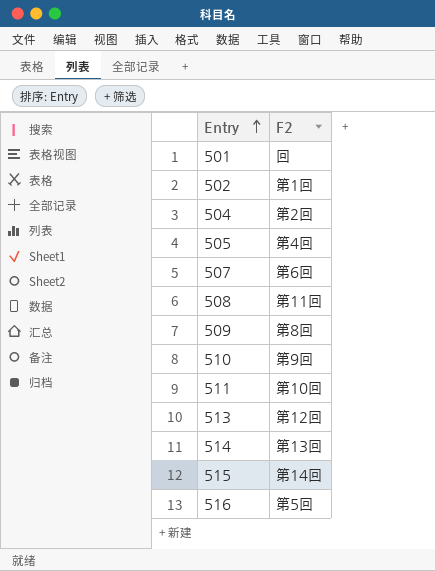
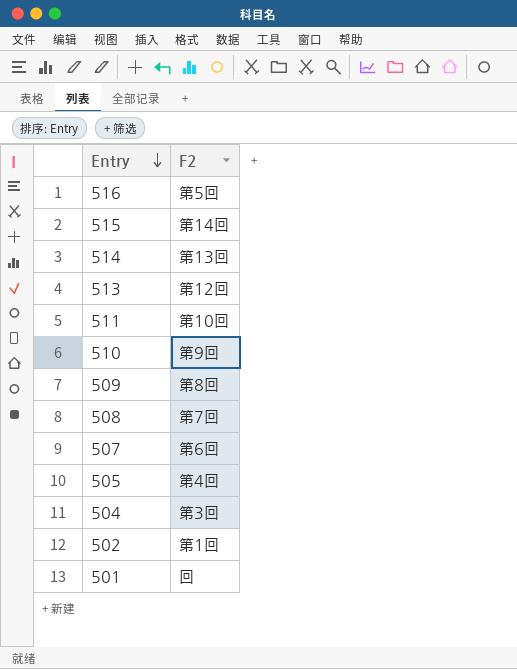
row order: Entry ascending -> Entry descending
508 | F2: 第11回 -> 第7回
504 | F2: 第2回 -> 第3回

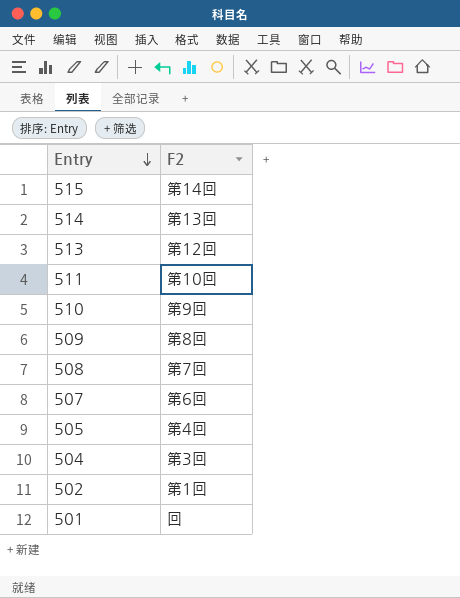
row 516: 第5回 -> none

